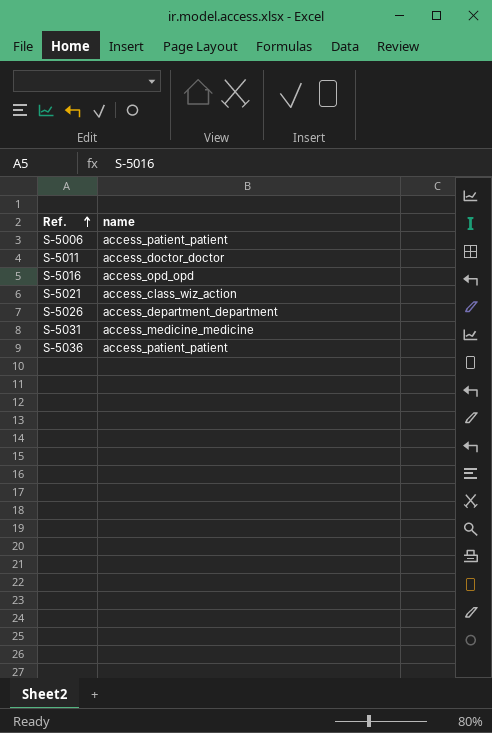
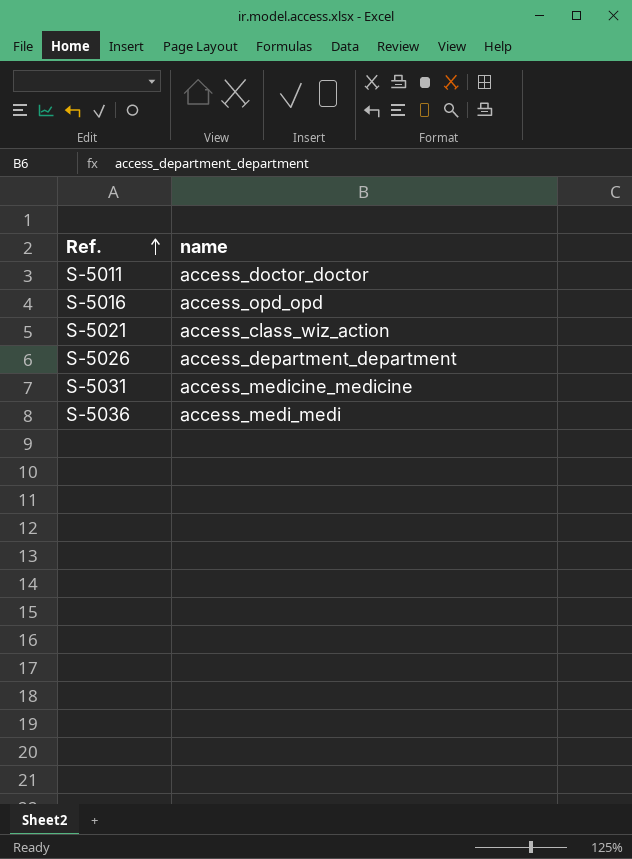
row S-5006: access_patient_patient -> none
S-5036 | name: access_patient_patient -> access_medi_medi

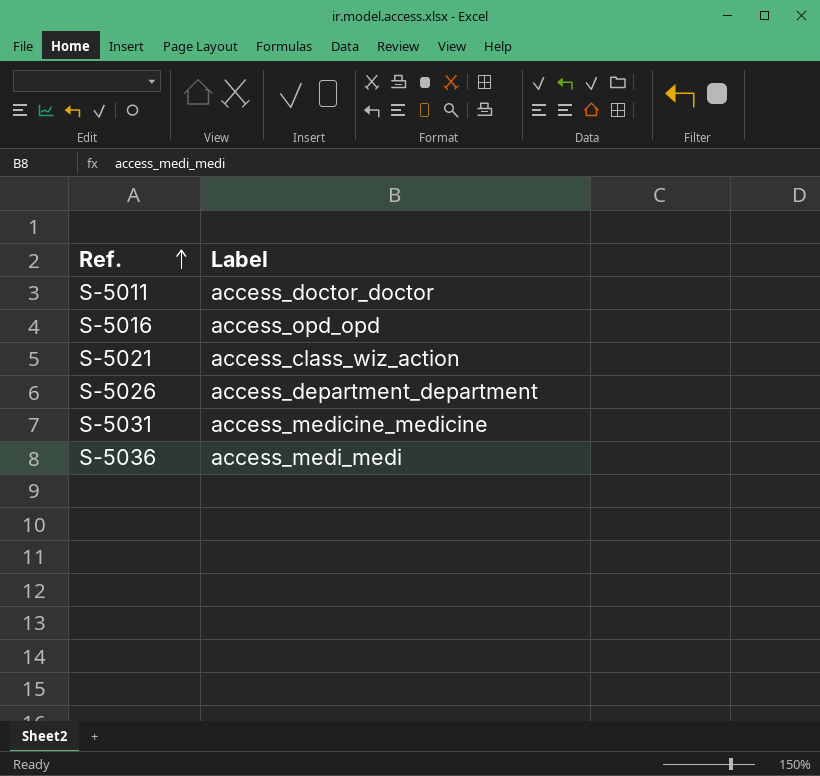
column name: name -> Label

